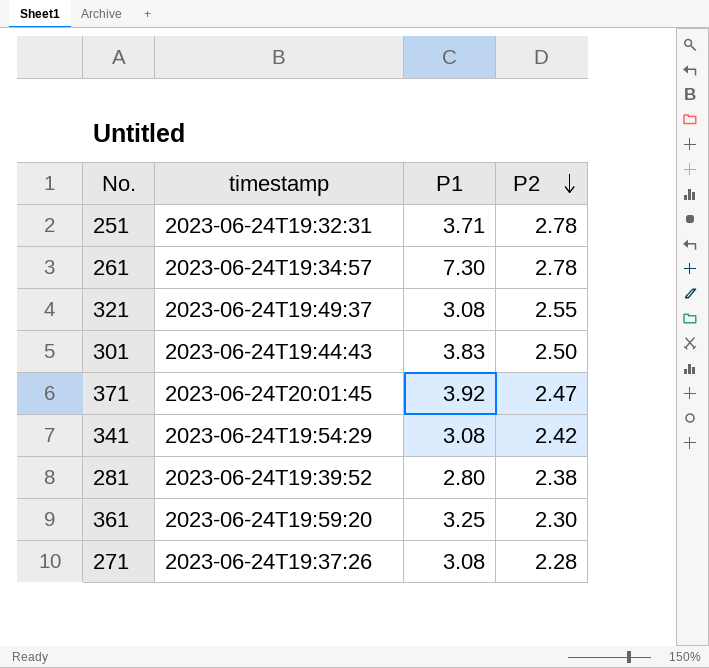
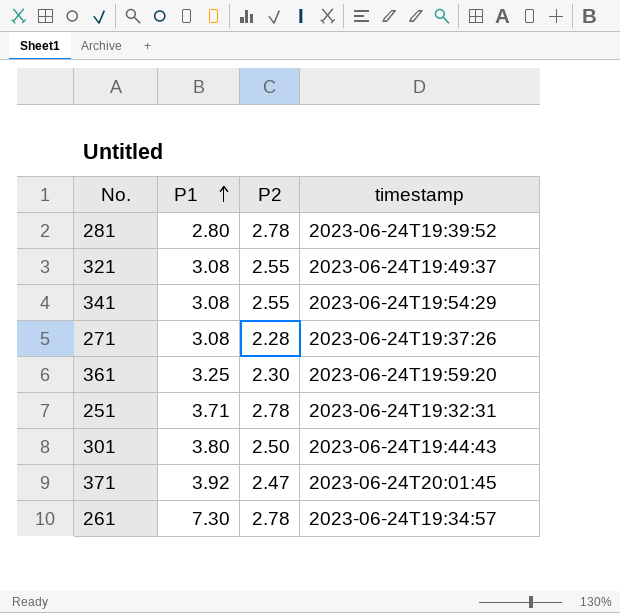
row order: P2 descending -> P1 ascending
column timestamp | position: 2 -> 4
281 | P2: 2.38 -> 2.78
341 | P2: 2.42 -> 2.55
301 | P1: 3.83 -> 3.80

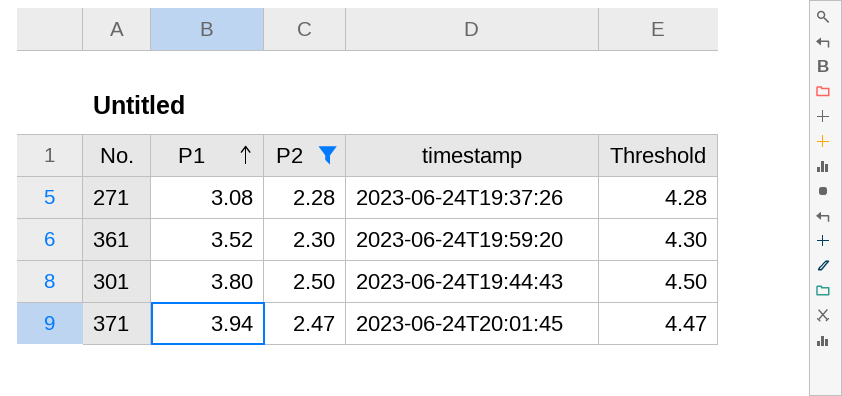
filter: none -> P2 <= 2.50
column Threshold | formula: none -> [P2] + 2
361 | P1: 3.25 -> 3.52
371 | P1: 3.92 -> 3.94

